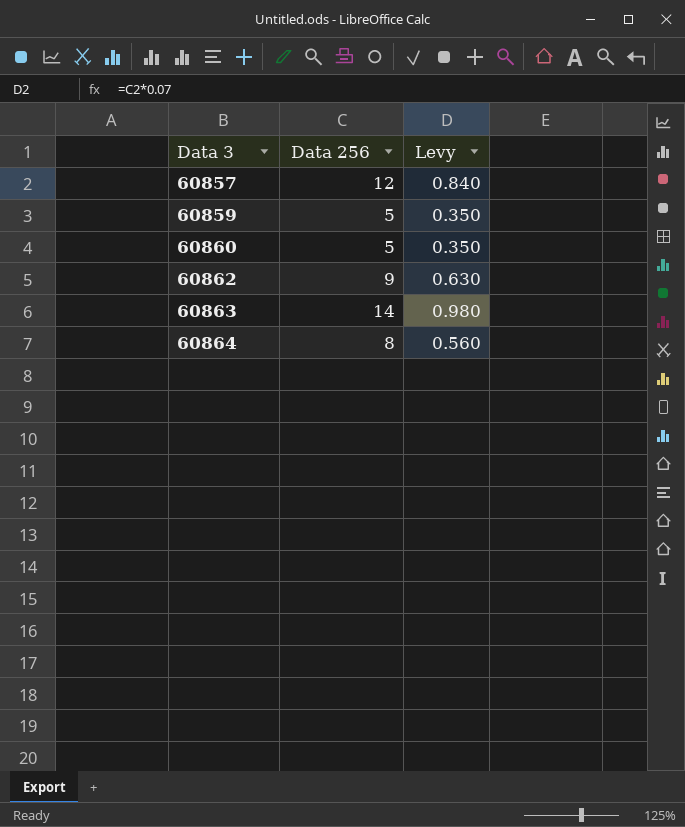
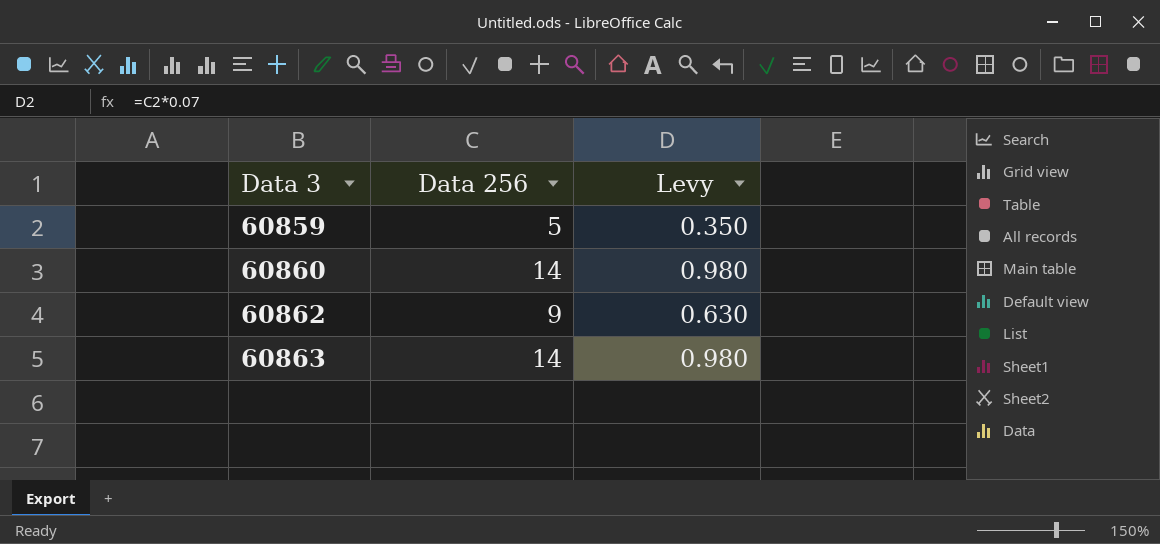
row 60857: 12 | 0.840 -> none
row 60864: 8 | 0.560 -> none
60860 | Data 256: 5 -> 14
60860 | Levy: 0.350 -> 0.980

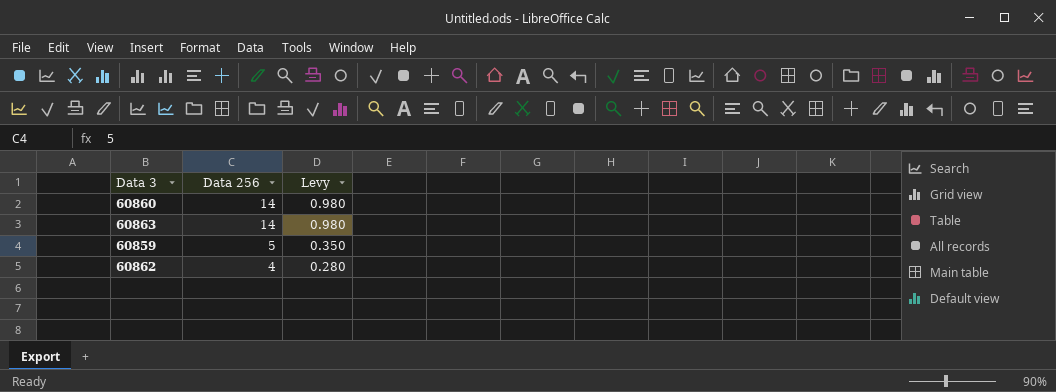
row order: Data 3 ascending -> Data 256 descending
60862 | Data 256: 9 -> 4
60862 | Levy: 0.630 -> 0.280

